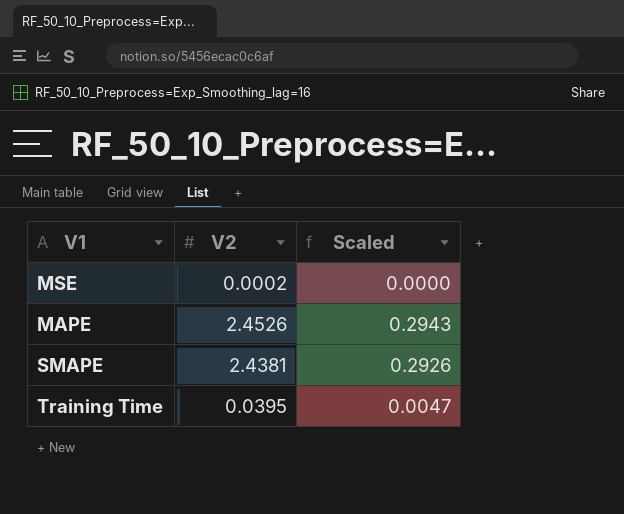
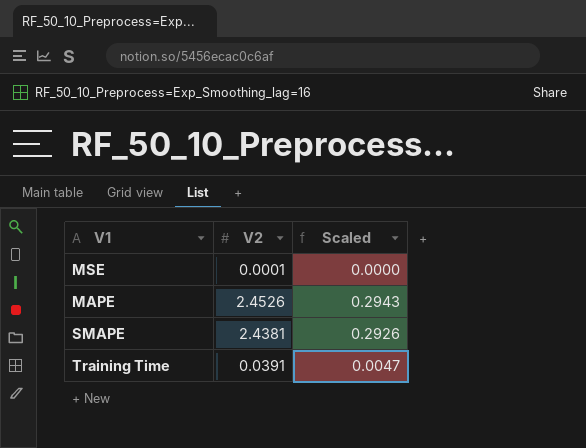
MSE | V2: 0.0002 -> 0.0001
Training Time | V2: 0.0395 -> 0.0391

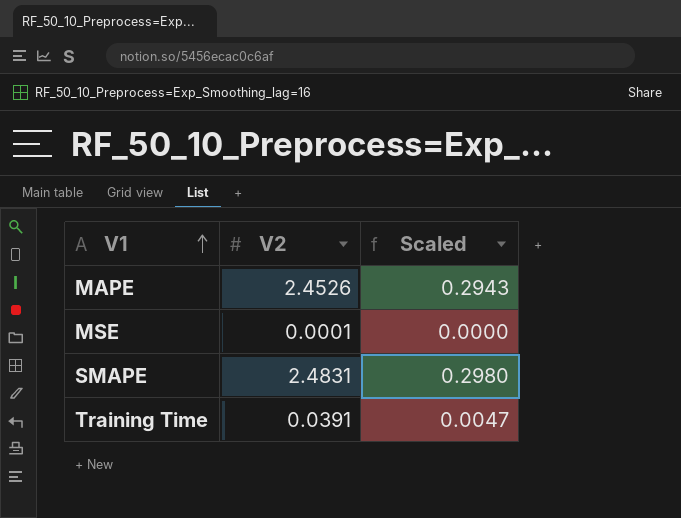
row order: none -> V1 ascending
SMAPE | V2: 2.4381 -> 2.4831
SMAPE | Scaled: 0.2926 -> 0.2980

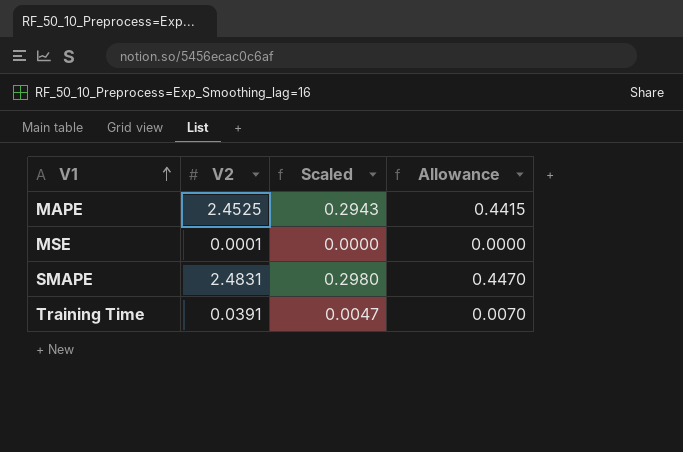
column Allowance | formula: none -> [V2] * 0.18
MAPE | V2: 2.4526 -> 2.4525

